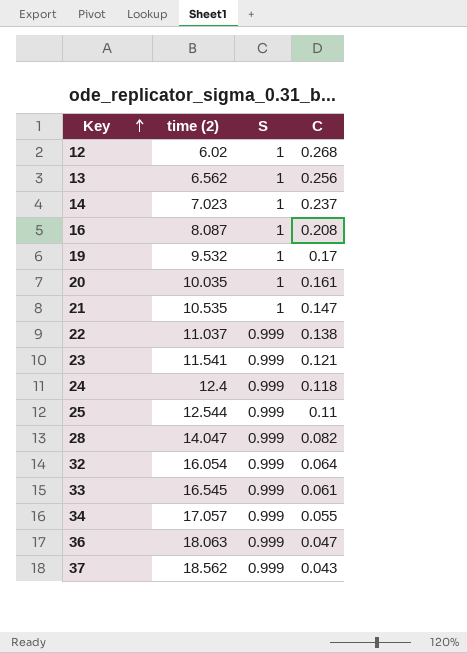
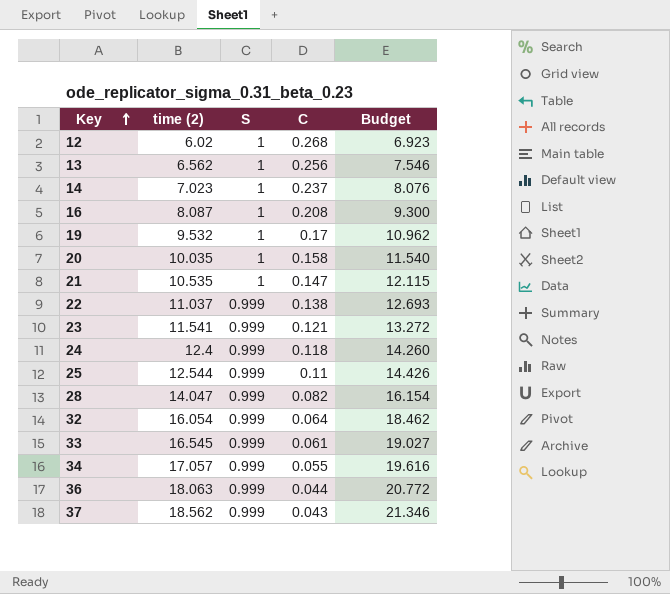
column Budget | formula: none -> [time (2)] * 1.15
20 | C: 0.161 -> 0.158
36 | C: 0.047 -> 0.044

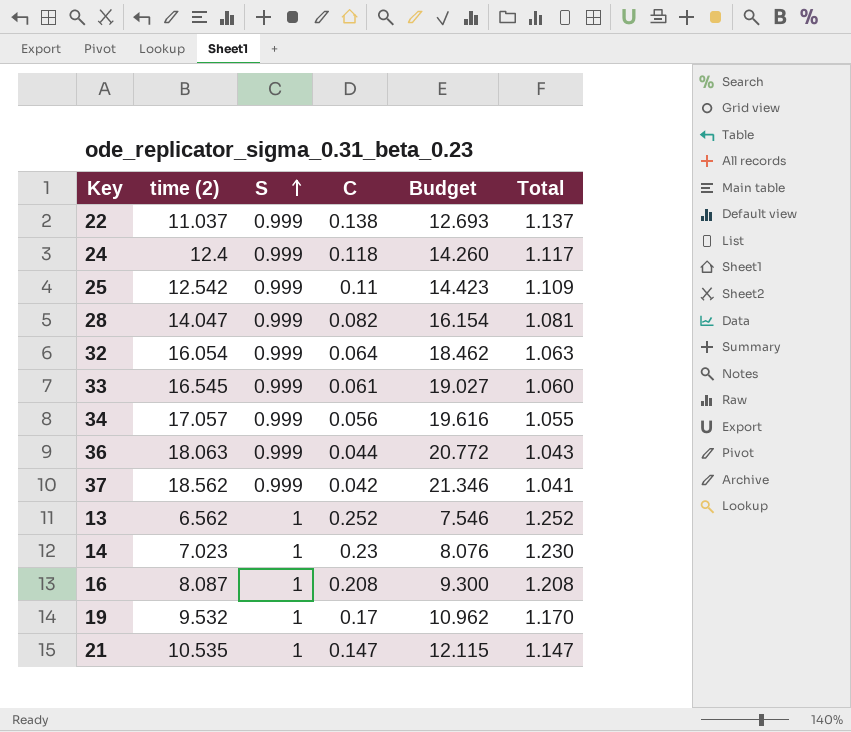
row order: Key ascending -> S ascending
column Total | formula: none -> [S] + [C]
row 12: 6.02 | 1 | 0.268 | 6.923 -> none
row 20: 10.035 | 1 | 0.158 | 11.540 -> none
row 23: 11.541 | 0.999 | 0.121 | 13.272 -> none
25 | time (2): 12.544 -> 12.542
25 | Budget: 14.426 -> 14.423
34 | C: 0.055 -> 0.056
37 | C: 0.043 -> 0.042
13 | C: 0.256 -> 0.252
14 | C: 0.237 -> 0.23

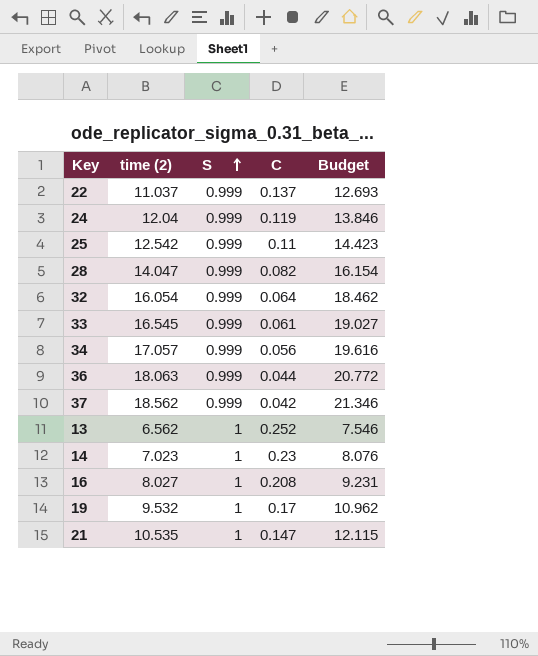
column Total | formula: [S] + [C] -> none
22 | C: 0.138 -> 0.137
24 | time (2): 12.4 -> 12.04
24 | C: 0.118 -> 0.119
24 | Budget: 14.260 -> 13.846
16 | time (2): 8.087 -> 8.027
16 | Budget: 9.300 -> 9.231

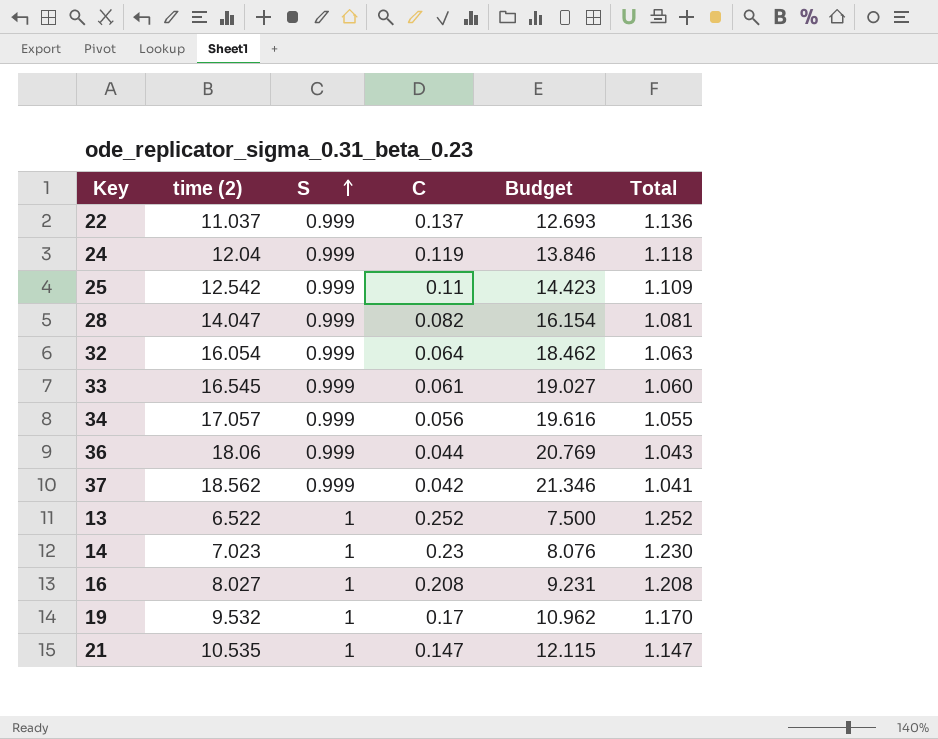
column Total | formula: none -> [S] + [C]
36 | time (2): 18.063 -> 18.06
36 | Budget: 20.772 -> 20.769
13 | time (2): 6.562 -> 6.522
13 | Budget: 7.546 -> 7.500

